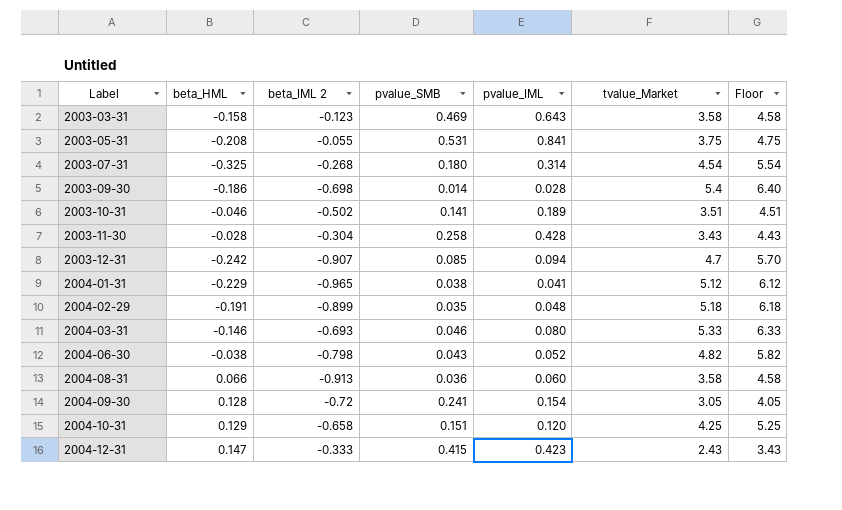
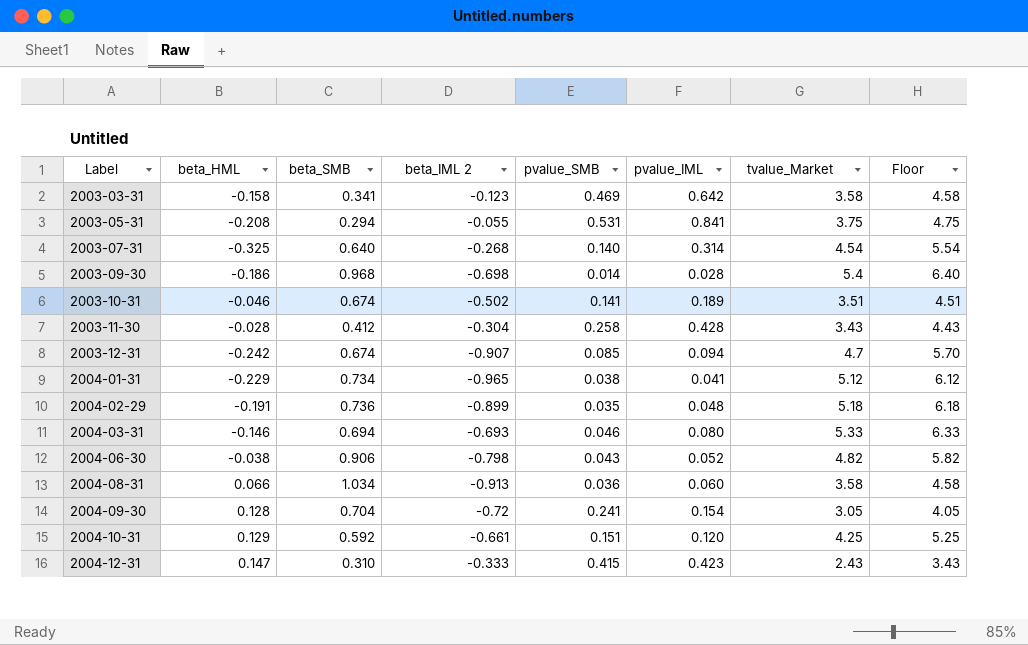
column beta_SMB | position: none -> 3
2003-03-31 | pvalue_IML: 0.643 -> 0.642
2003-07-31 | pvalue_SMB: 0.180 -> 0.140
2004-10-31 | beta_IML 2: -0.658 -> -0.661

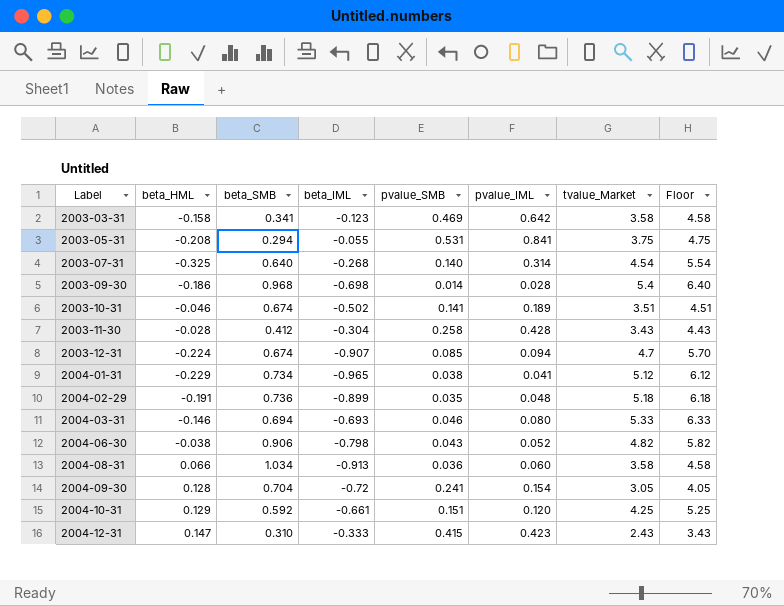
column name: beta_IML 2 -> beta_IML
2003-12-31 | beta_HML: -0.242 -> -0.224

